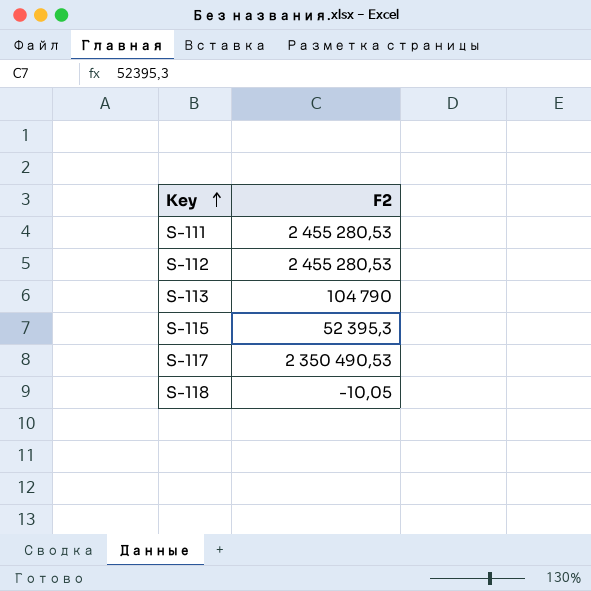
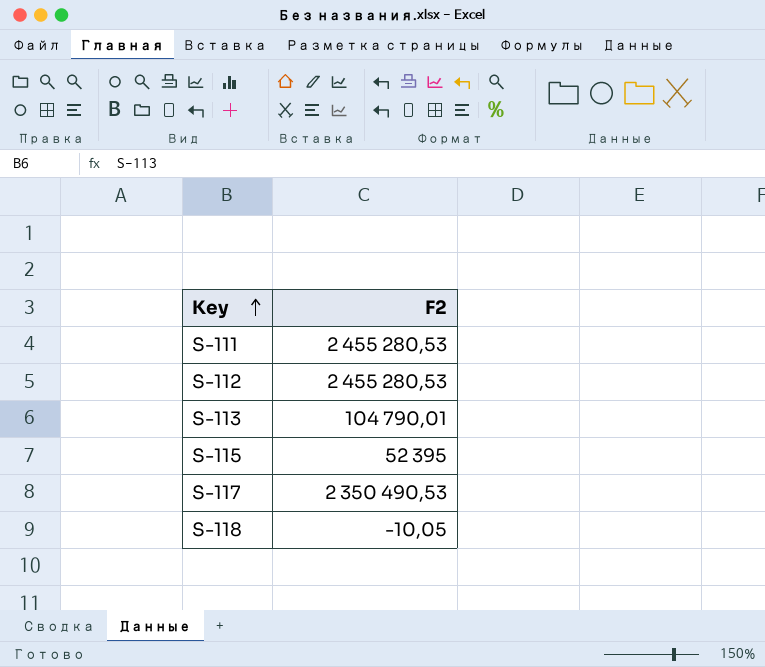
S-113 | F2: 104 790 -> 104 790,01
S-115 | F2: 52 395,3 -> 52 395

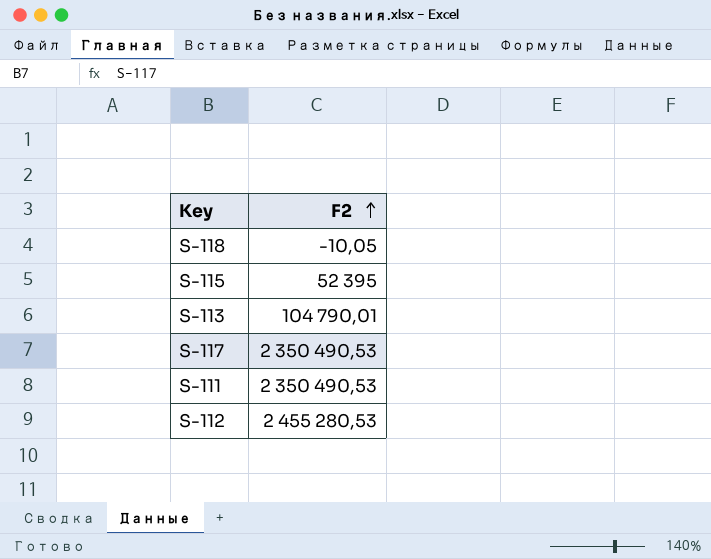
row order: Key ascending -> F2 ascending
S-111 | F2: 2 455 280,53 -> 2 350 490,53

